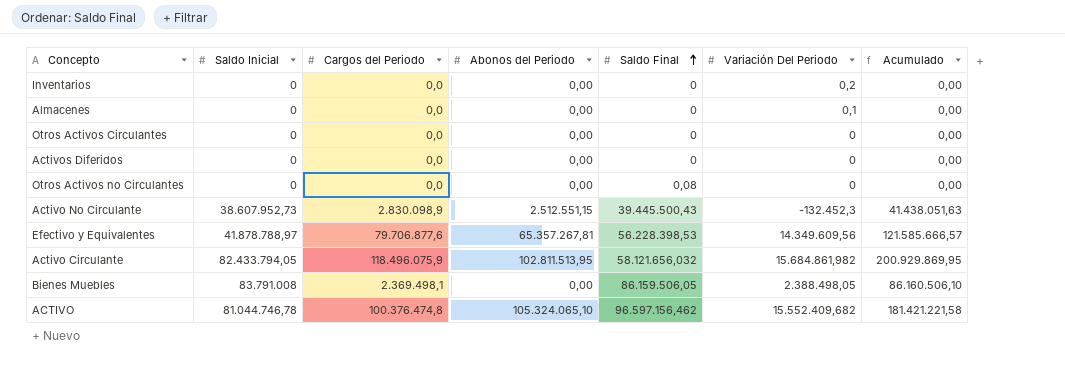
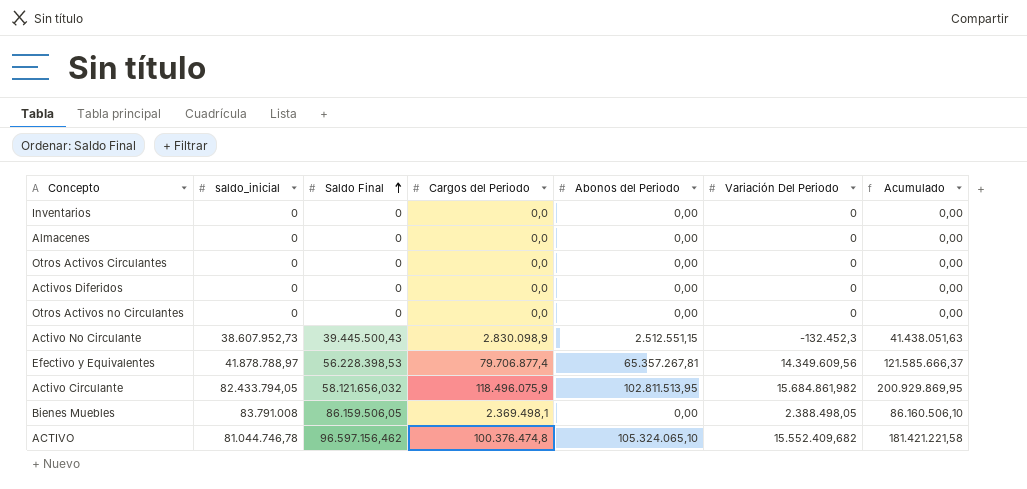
column name: Saldo Inicial -> saldo_inicial
column Saldo Final | position: 5 -> 3
Inventarios | Variación Del Periodo: 0,2 -> 0
Almacenes | Variación Del Periodo: 0,1 -> 0
Otros Activos no Circulantes | Saldo Final: 0,08 -> 0
Efectivo y Equivalentes | Cargos del Periodo: 79.706.877,6 -> 79.706.877,4
Efectivo y Equivalentes | Acumulado: 121.585.666,57 -> 121.585.666,37

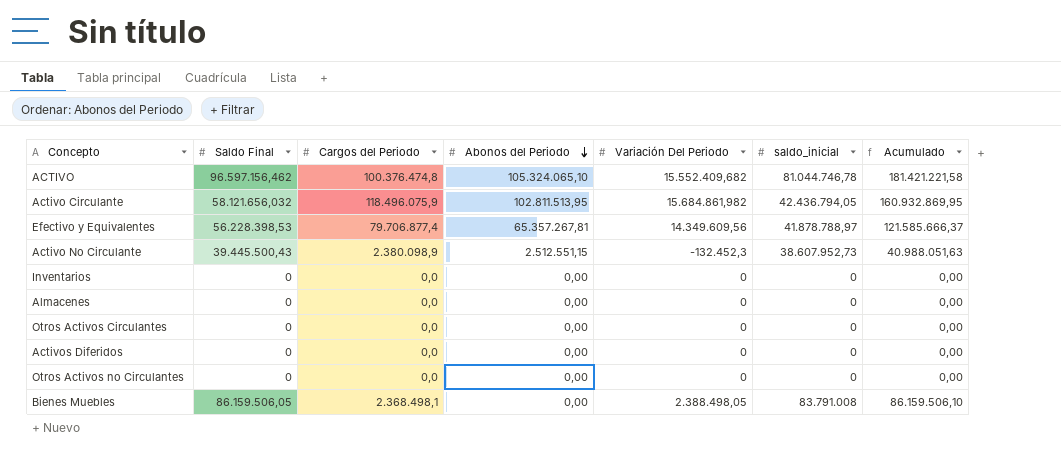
row order: Saldo Final ascending -> Abonos del Periodo descending
column saldo_inicial | position: 2 -> 6
Activo Circulante | saldo_inicial: 82.433.794,05 -> 42.436.794,05
Activo Circulante | Acumulado: 200.929.869,95 -> 160.932.869,95
Activo No Circulante | Cargos del Periodo: 2.830.098,9 -> 2.380.098,9
Activo No Circulante | Acumulado: 41.438.051,63 -> 40.988.051,63
Bienes Muebles | Cargos del Periodo: 2.369.498,1 -> 2.368.498,1
Bienes Muebles | Acumulado: 86.160.506,10 -> 86.159.506,10

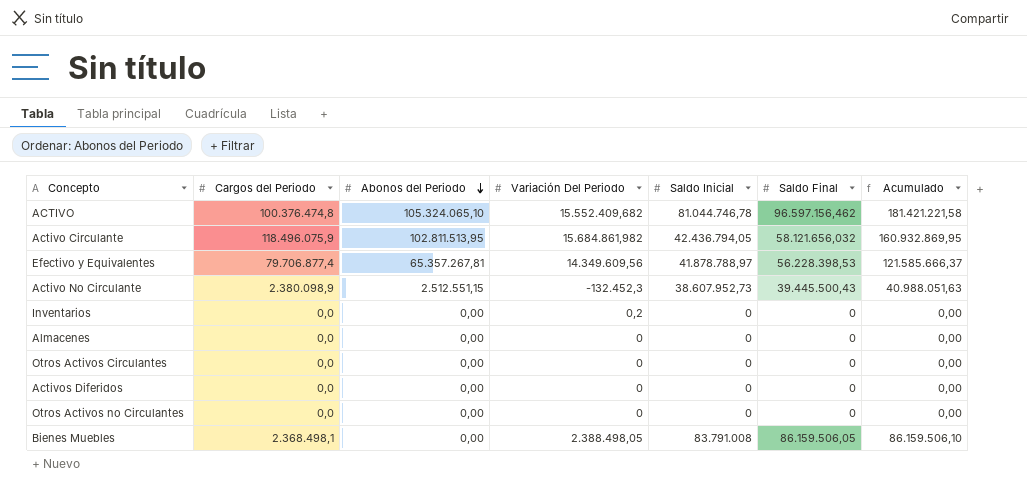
column name: saldo_inicial -> Saldo Inicial
column Saldo Final | position: 2 -> 6
Inventarios | Variación Del Periodo: 0 -> 0,2

